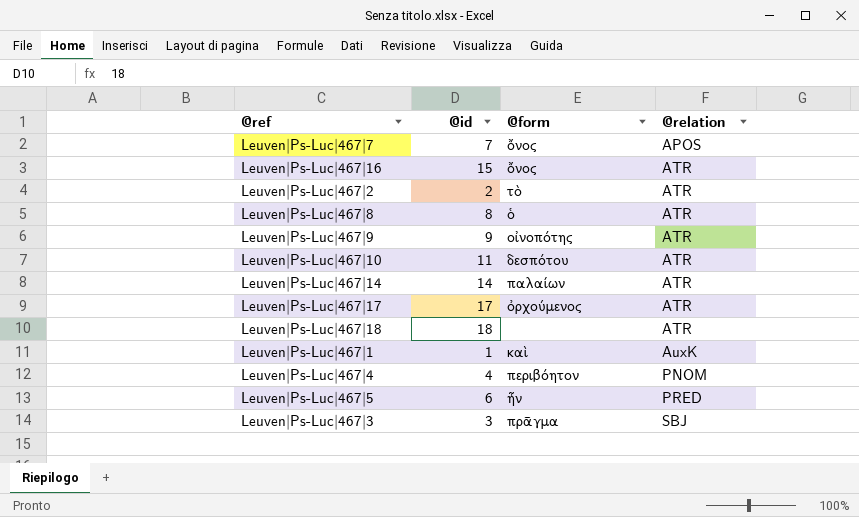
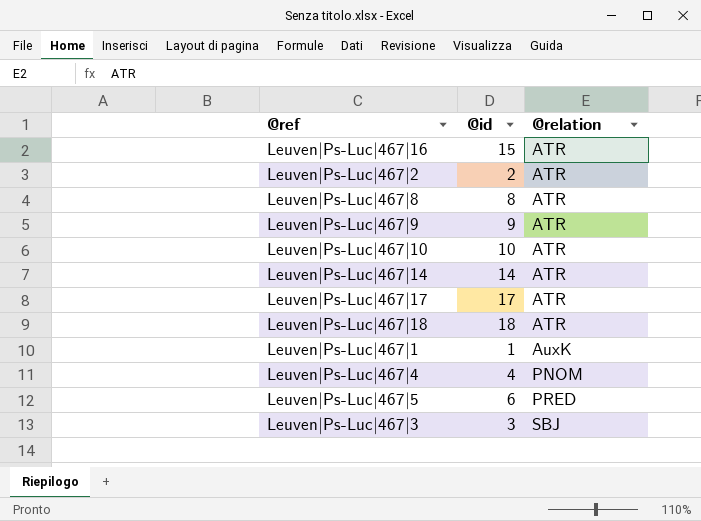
column @form | position: 3 -> none
row Leuven|Ps-Luc|467|7: 7 | ὄνος | APOS -> none
Leuven|Ps-Luc|467|10 | @id: 11 -> 10

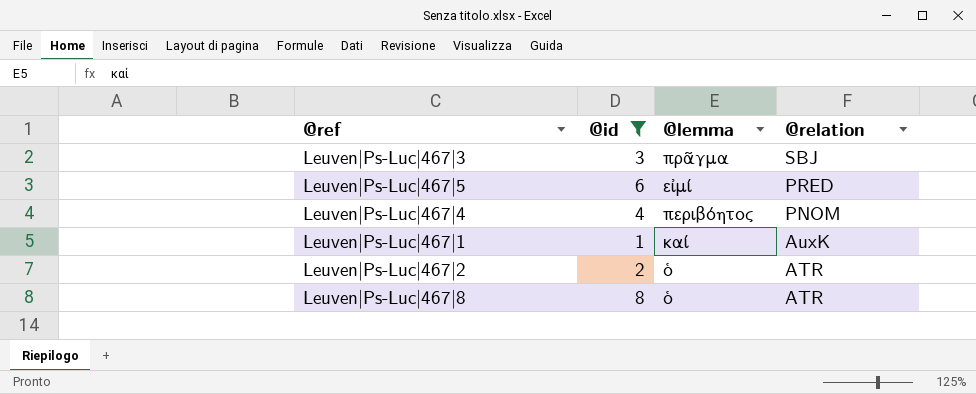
filter: none -> @id <= 8
row order: @relation ascending -> @relation descending
column @lemma | position: none -> 3

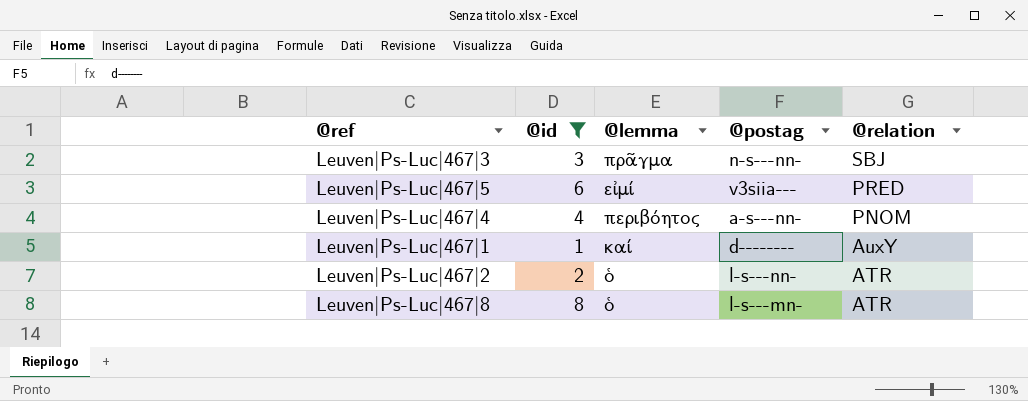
column @postag | position: none -> 4
Leuven|Ps-Luc|467|1 | @relation: AuxK -> AuxY

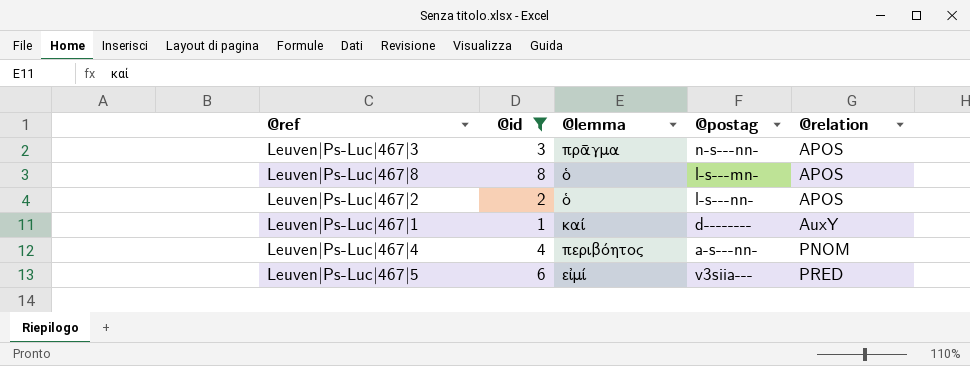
row order: @relation descending -> @relation ascending
Leuven|Ps-Luc|467|3 | @relation: SBJ -> APOS
Leuven|Ps-Luc|467|8 | @relation: ATR -> APOS
Leuven|Ps-Luc|467|2 | @relation: ATR -> APOS

